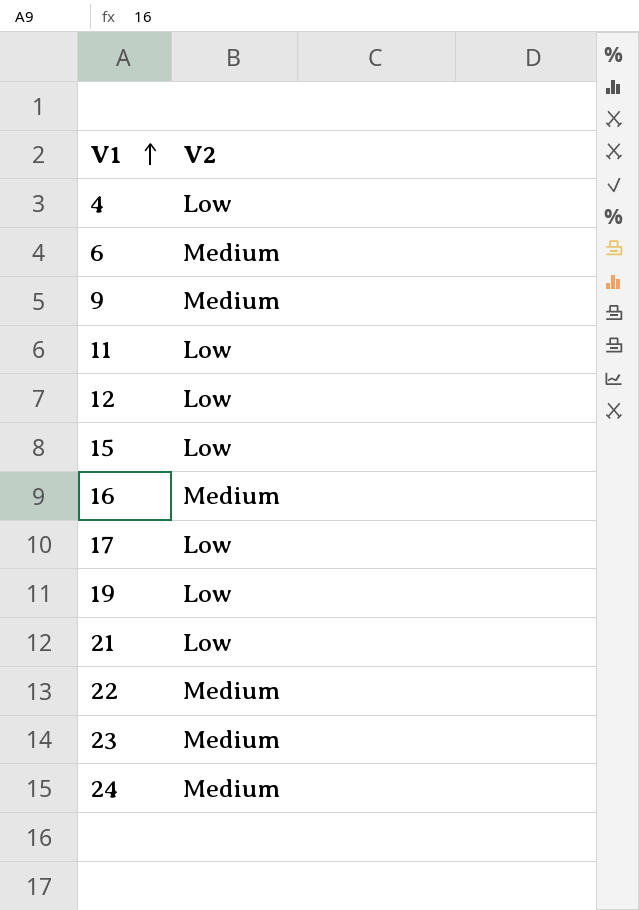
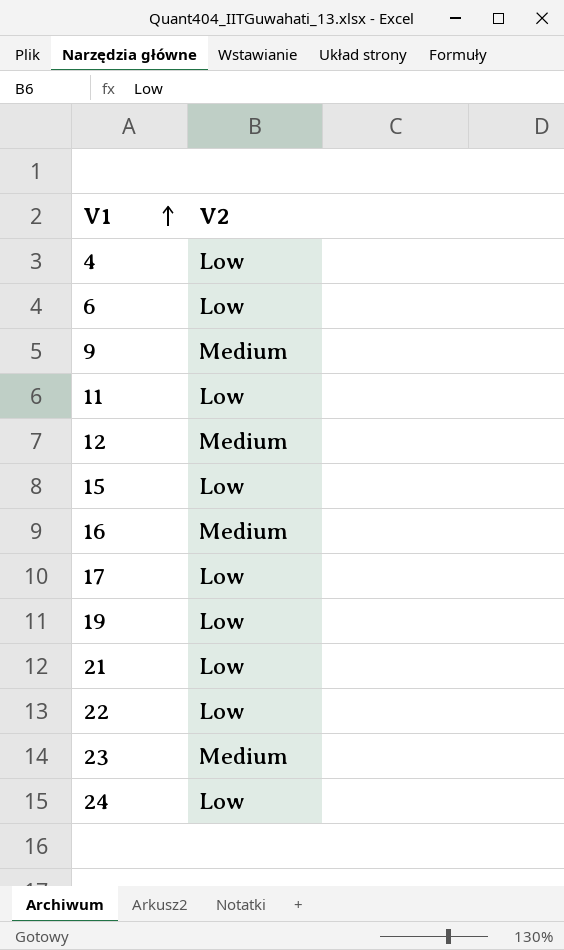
6 | V2: Medium -> Low
12 | V2: Low -> Medium
22 | V2: Medium -> Low
24 | V2: Medium -> Low

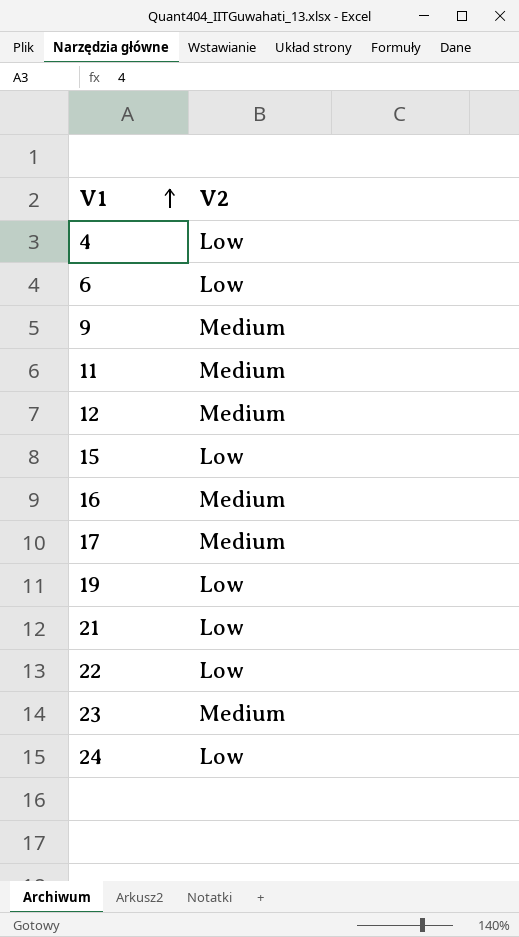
11 | V2: Low -> Medium
17 | V2: Low -> Medium

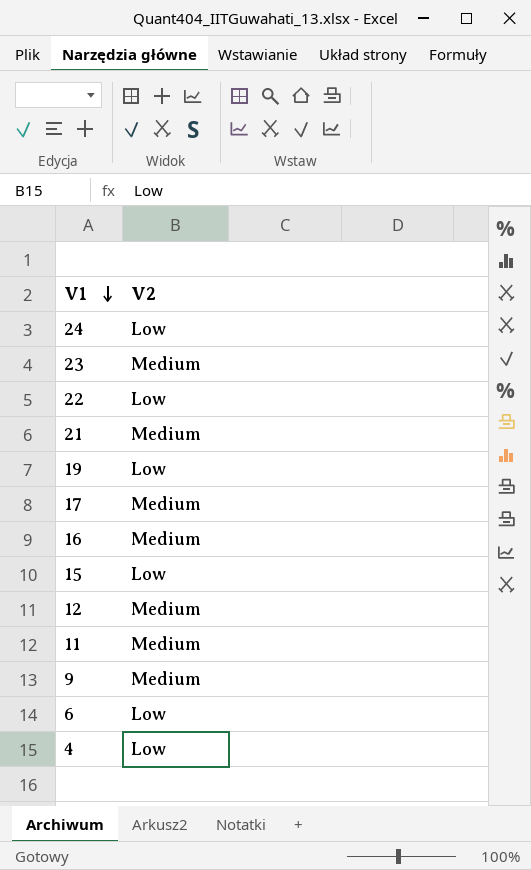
row order: V1 ascending -> V1 descending
21 | V2: Low -> Medium

